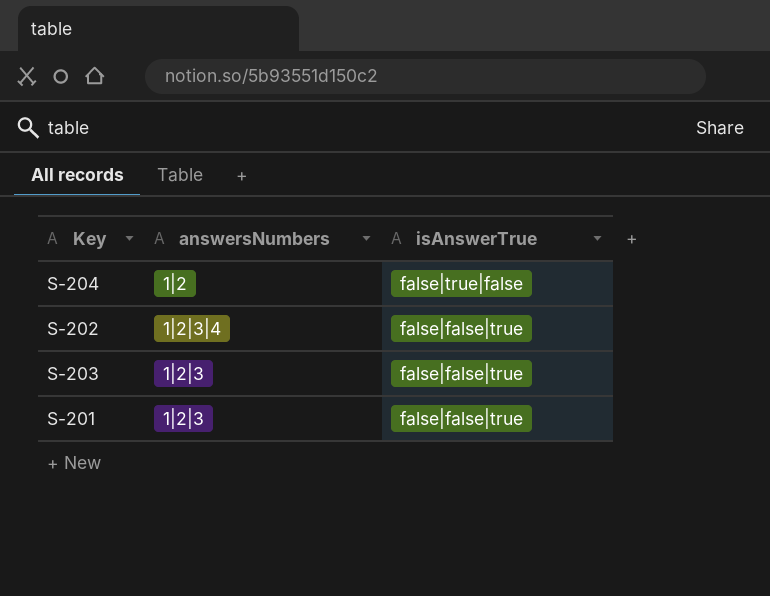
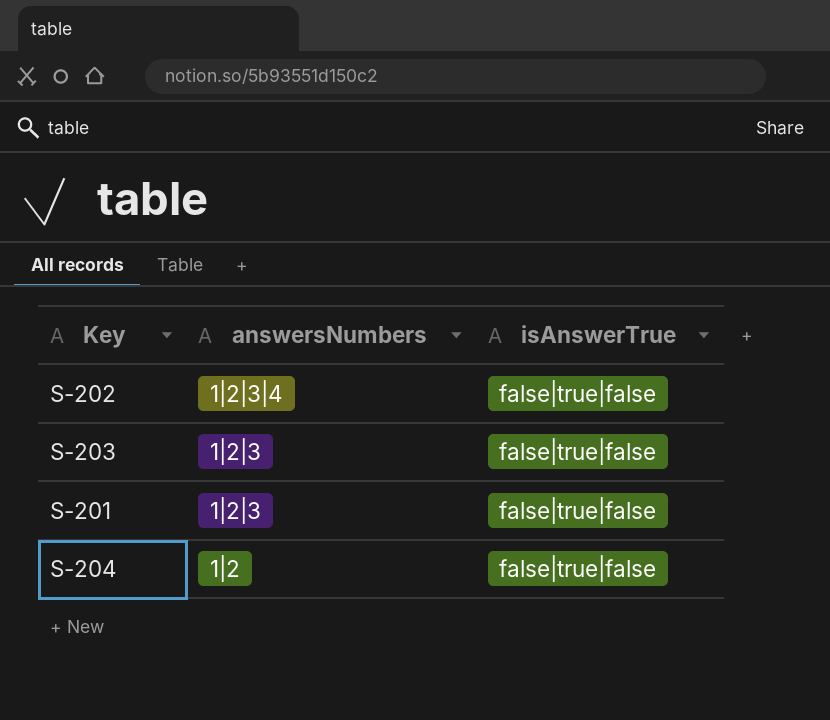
row order: isAnswerTrue descending -> answersNumbers descending
S-202 | isAnswerTrue: false|false|true -> false|true|false
S-203 | isAnswerTrue: false|false|true -> false|true|false
S-201 | isAnswerTrue: false|false|true -> false|true|false

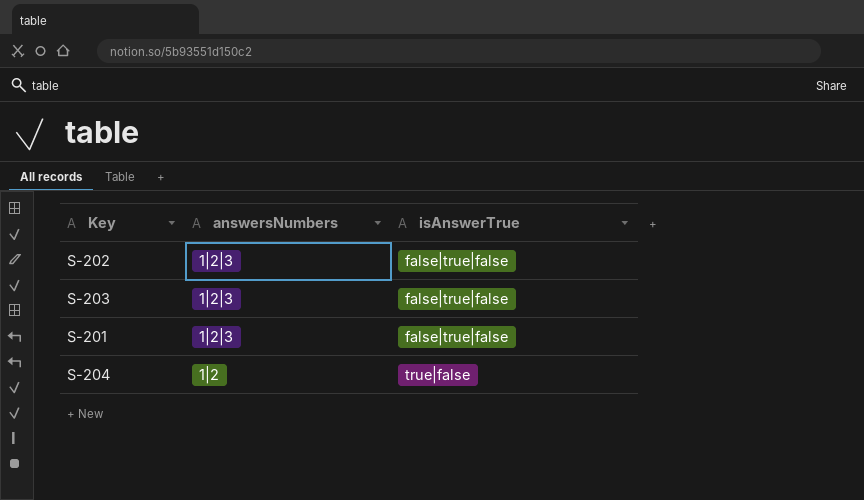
S-202 | answersNumbers: 1|2|3|4 -> 1|2|3
S-204 | isAnswerTrue: false|true|false -> true|false

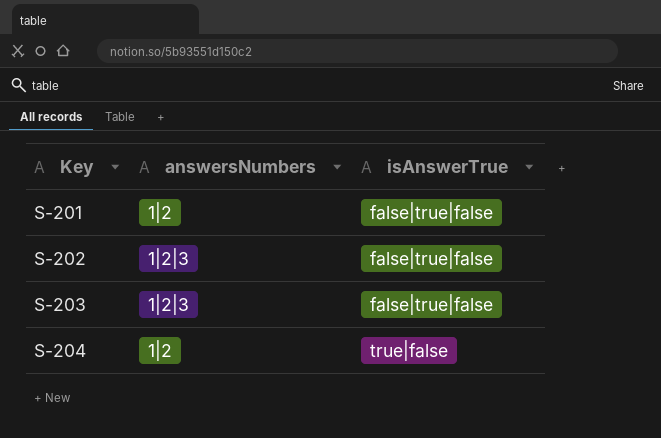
row order: answersNumbers descending -> Key ascending
S-201 | answersNumbers: 1|2|3 -> 1|2

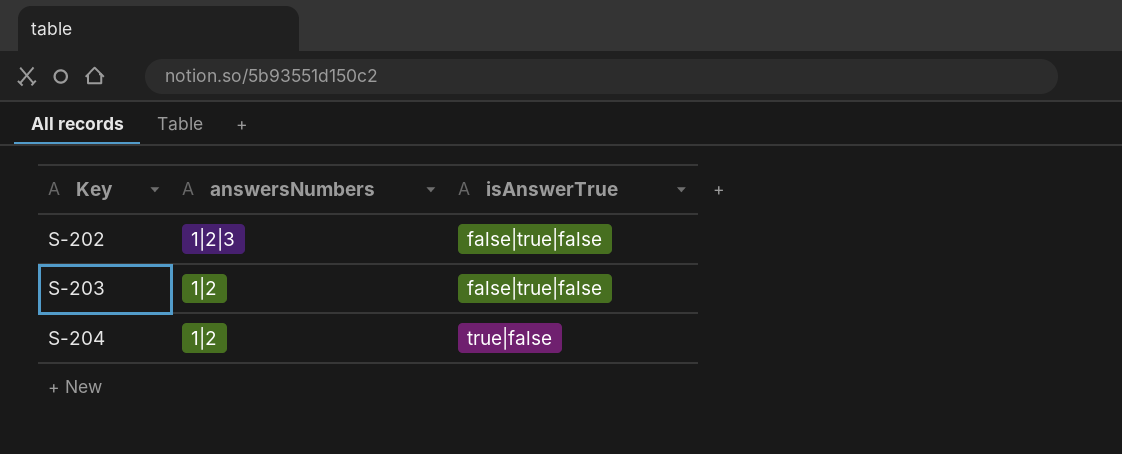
row S-201: 1|2 | false|true|false -> none
S-203 | answersNumbers: 1|2|3 -> 1|2

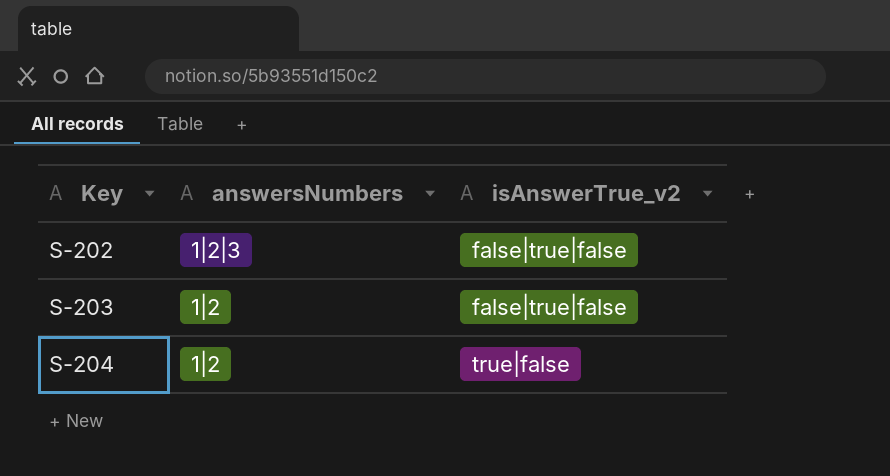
column name: isAnswerTrue -> isAnswerTrue_v2

